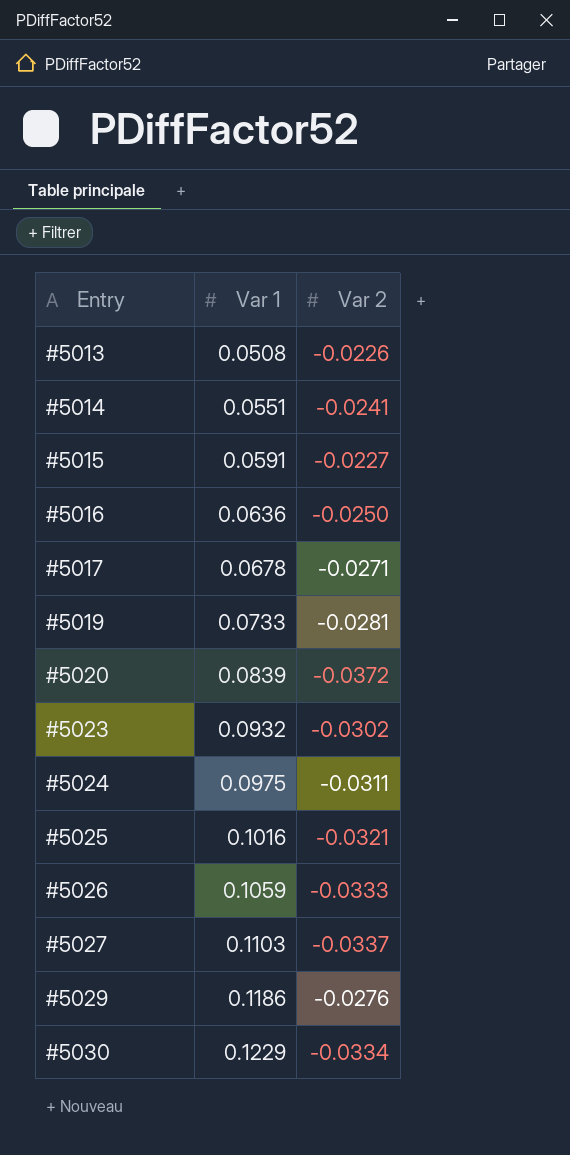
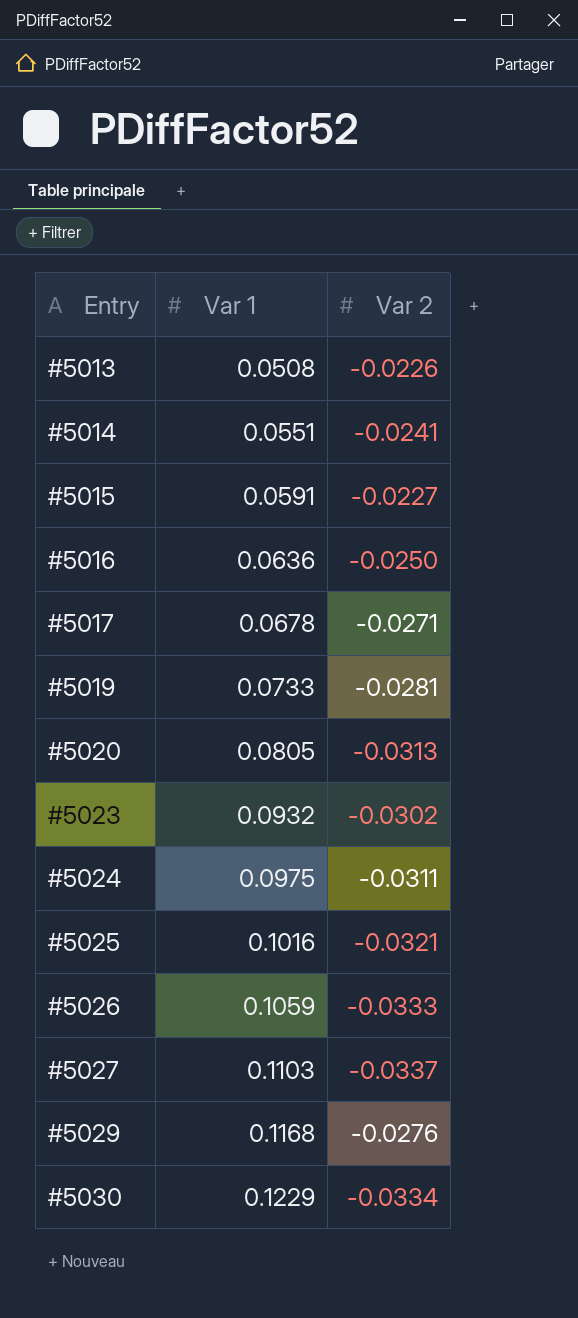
#5020 | Var 1: 0.0839 -> 0.0805
#5020 | Var 2: -0.0372 -> -0.0313
#5029 | Var 1: 0.1186 -> 0.1168

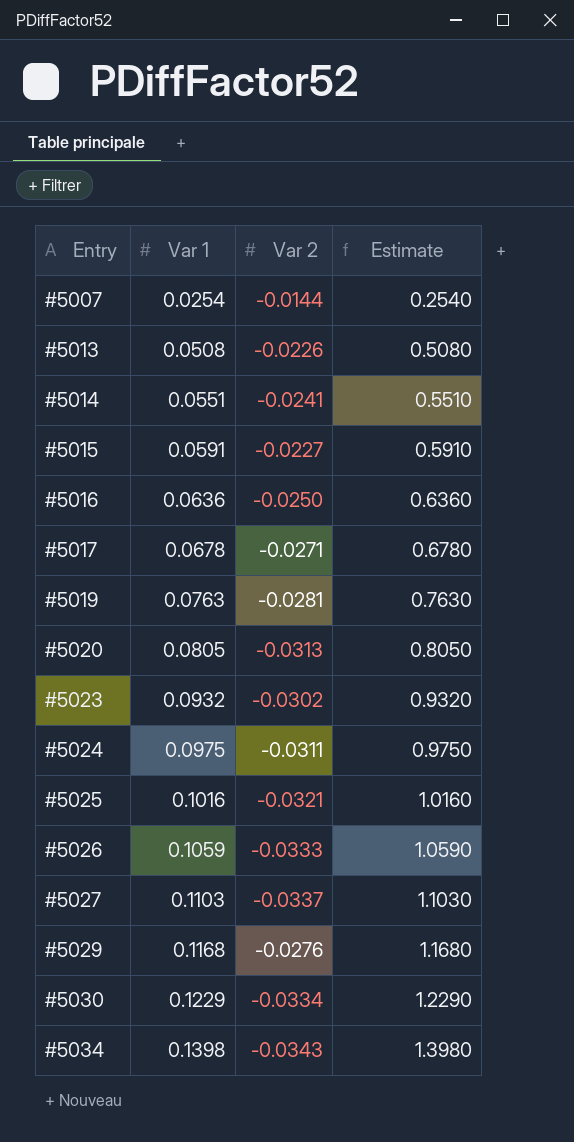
column Estimate | formula: none -> [Var 1] * 10
row #5007: none -> 0.0254 | -0.0144 | 0.2540
#5019 | Var 1: 0.0733 -> 0.0763
row #5034: none -> 0.1398 | -0.0343 | 1.3980

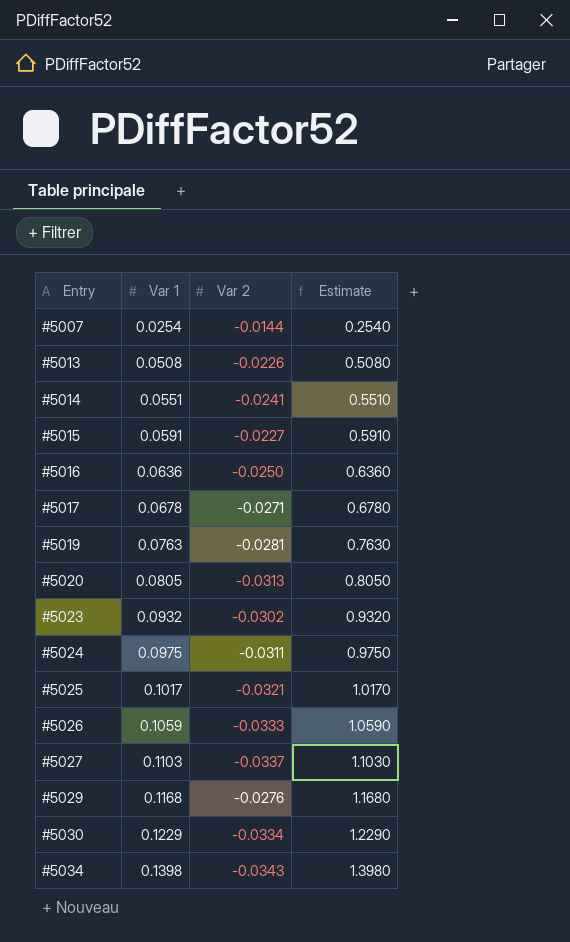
#5025 | Var 1: 0.1016 -> 0.1017
#5025 | Estimate: 1.0160 -> 1.0170

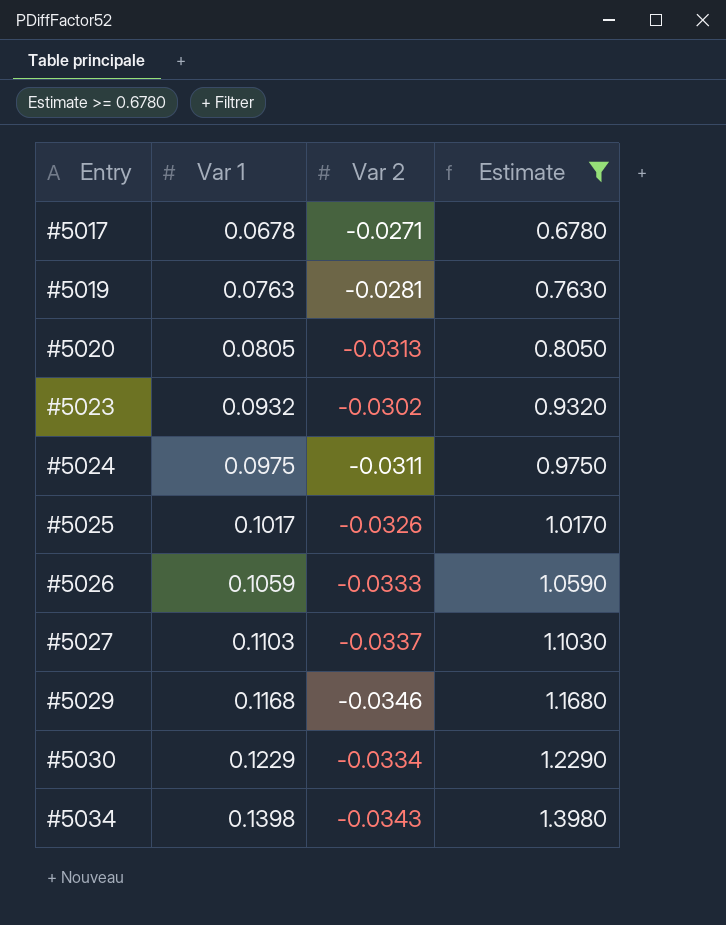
filter: none -> Estimate >= 0.6780
#5025 | Var 2: -0.0321 -> -0.0326
#5029 | Var 2: -0.0276 -> -0.0346

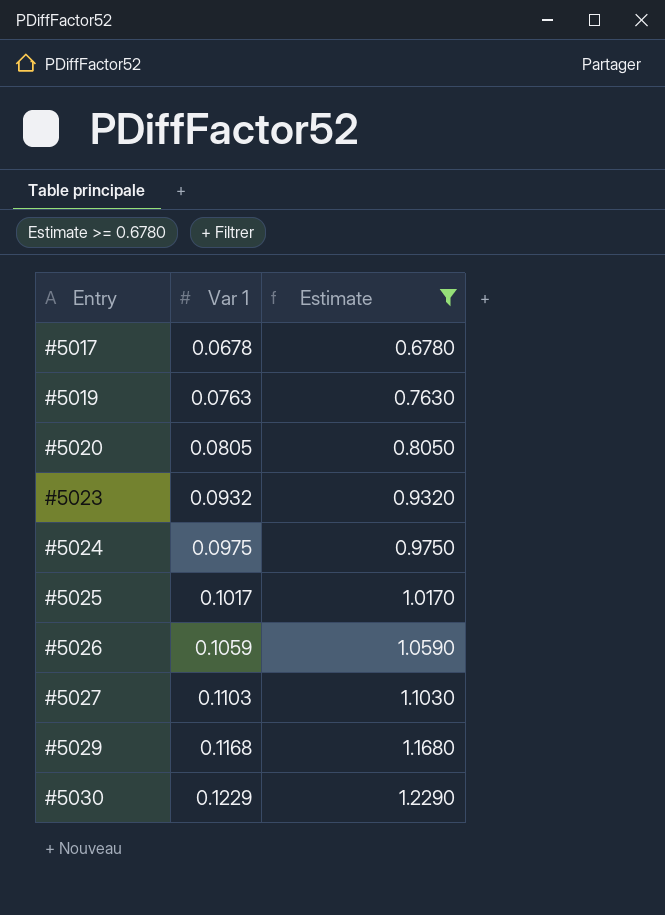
column Var 2 | position: 3 -> none
row #5034: 0.1398 | -0.0343 | 1.3980 -> none

